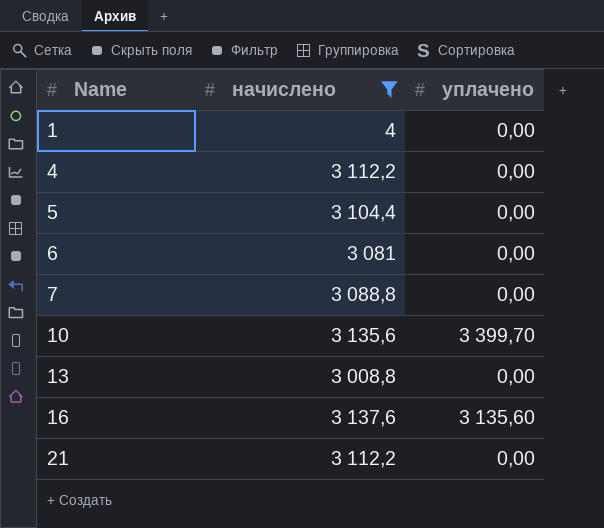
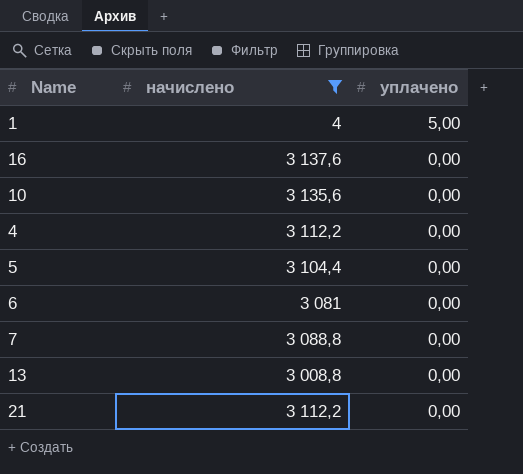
row order: Name ascending -> уплачено descending
1 | уплачено: 0,00 -> 5,00
16 | уплачено: 3 135,60 -> 0,00
10 | уплачено: 3 399,70 -> 0,00

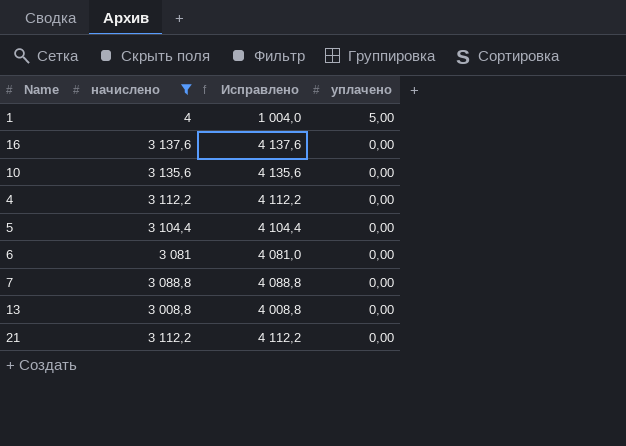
column Исправлено | formula: none -> [начислено] + 1000

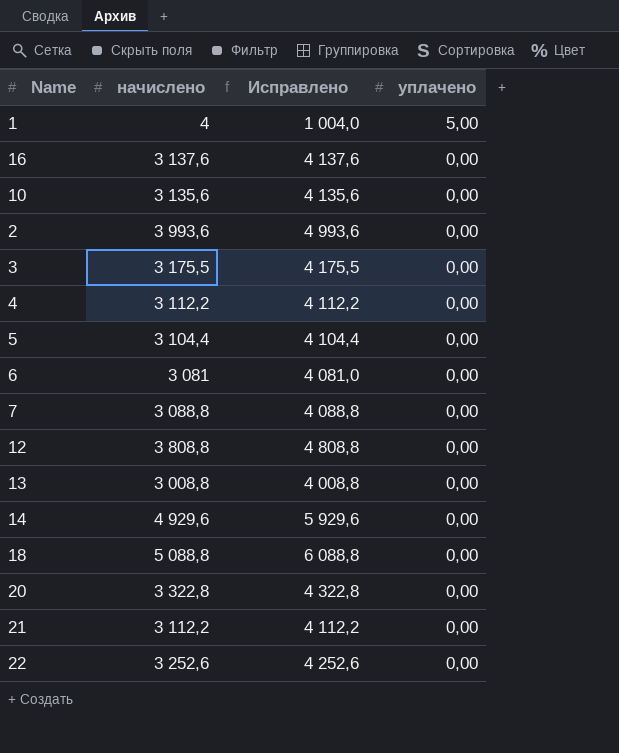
filter: начислено <= 3 137,6 -> none

